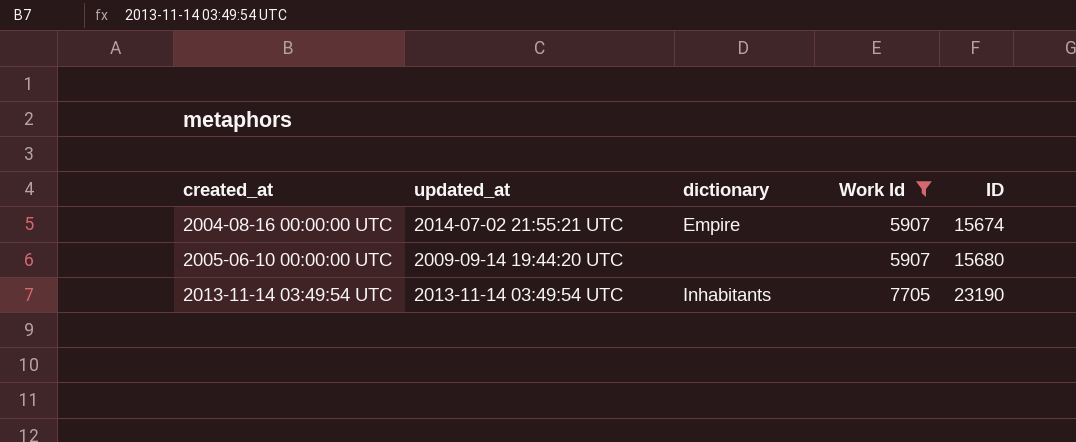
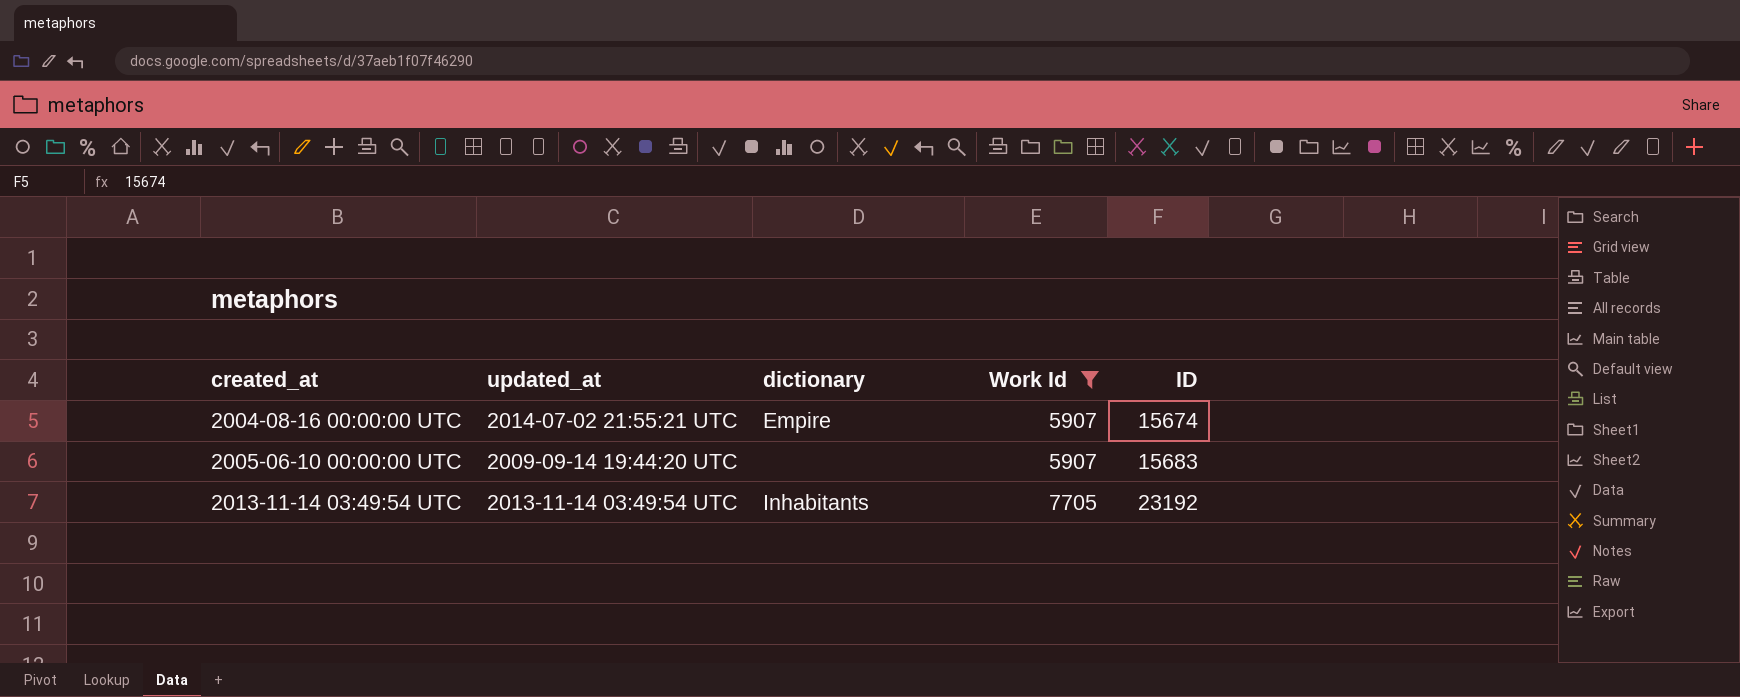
2005-06-10 00:00:00 UTC | ID: 15680 -> 15683
2013-11-14 03:49:54 UTC | ID: 23190 -> 23192

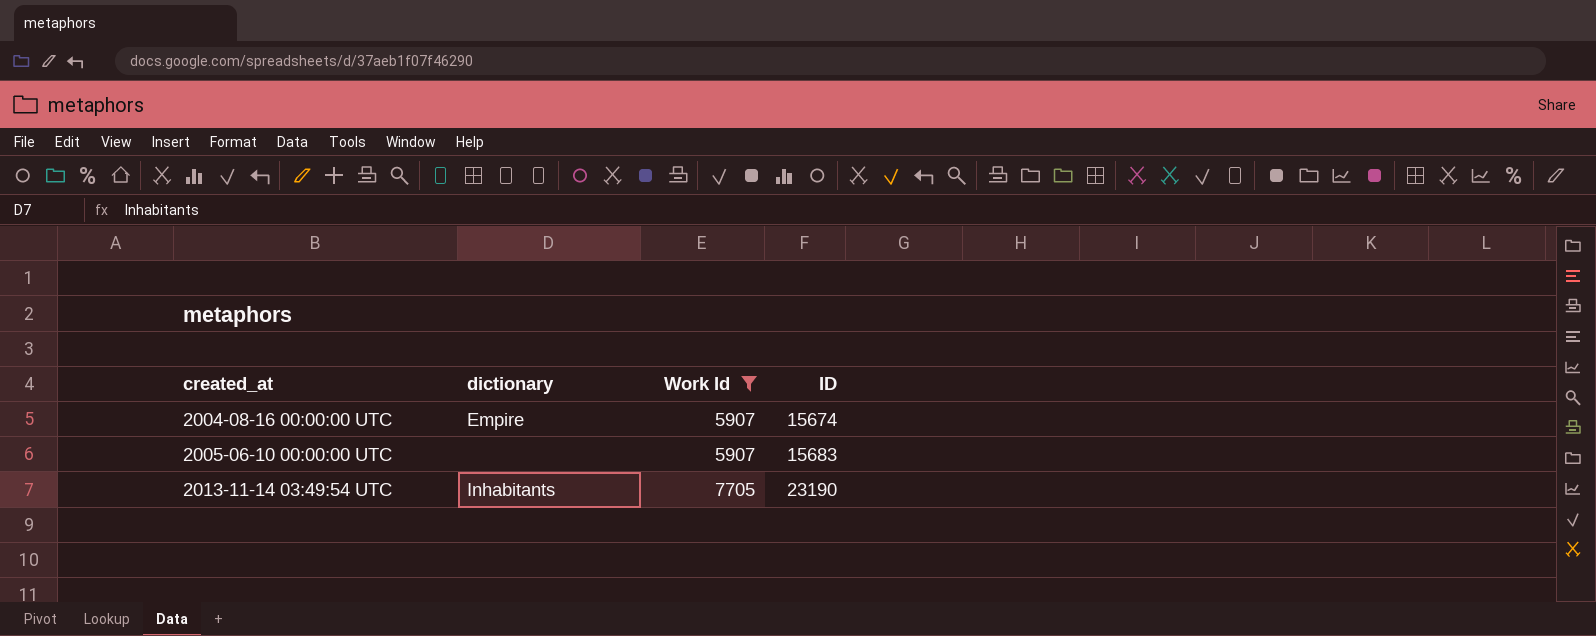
column updated_at | position: 2 -> none
2013-11-14 03:49:54 UTC | ID: 23192 -> 23190

